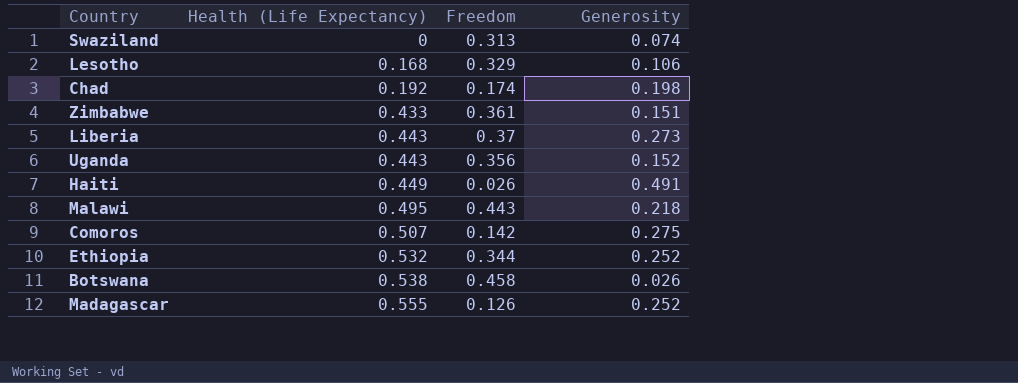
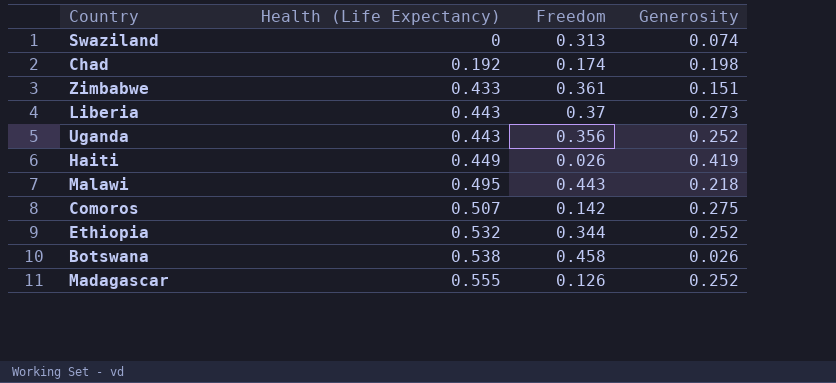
row Lesotho: 0.168 | 0.329 | 0.106 -> none
Uganda | Generosity: 0.152 -> 0.252
Haiti | Generosity: 0.491 -> 0.419

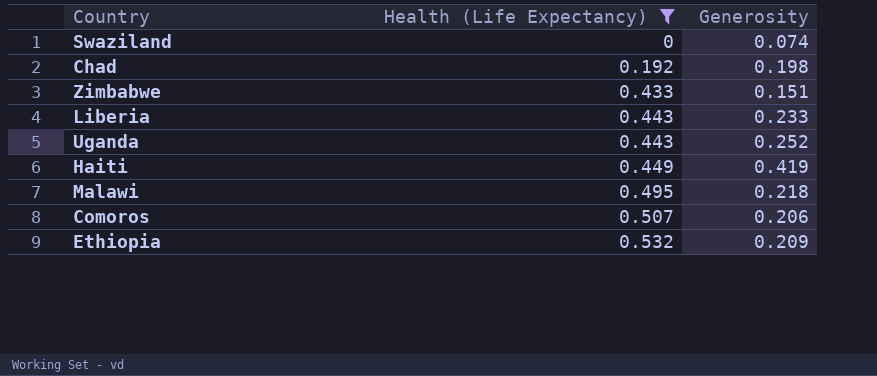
filter: none -> Health (Life Expectancy) <= 0.532
column Freedom | position: 3 -> none
Liberia | Generosity: 0.273 -> 0.233
Comoros | Generosity: 0.275 -> 0.206
Ethiopia | Generosity: 0.252 -> 0.209

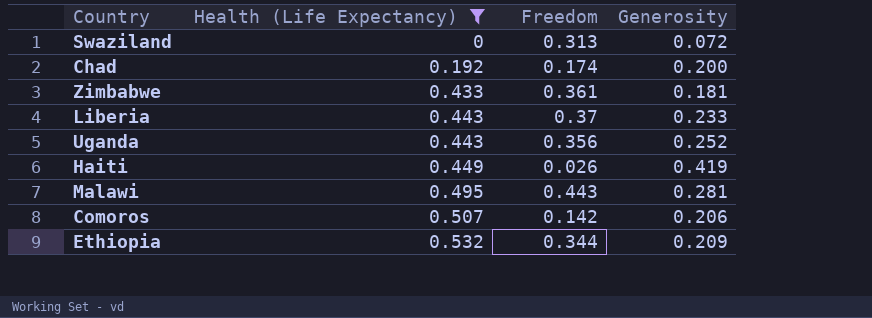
column Freedom | position: none -> 3
Swaziland | Generosity: 0.074 -> 0.072
Chad | Generosity: 0.198 -> 0.200
Zimbabwe | Generosity: 0.151 -> 0.181
Malawi | Generosity: 0.218 -> 0.281

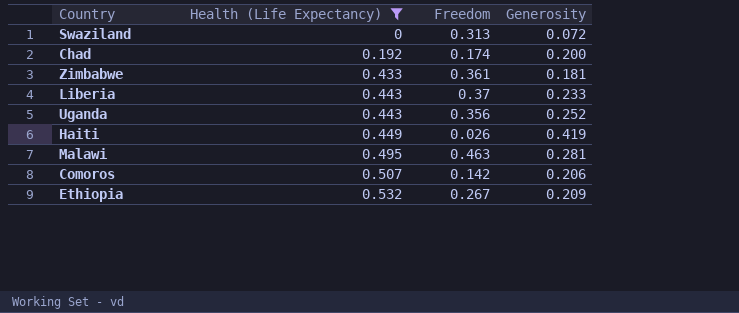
Malawi | Freedom: 0.443 -> 0.463
Ethiopia | Freedom: 0.344 -> 0.267

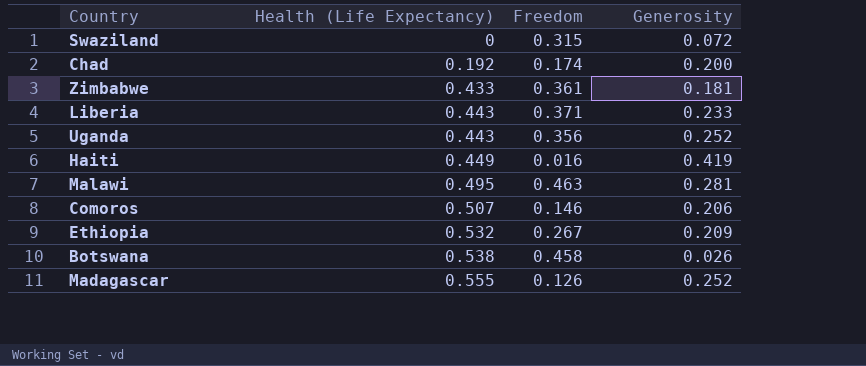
filter: Health (Life Expectancy) <= 0.532 -> none
Swaziland | Freedom: 0.313 -> 0.315
Liberia | Freedom: 0.37 -> 0.371
Haiti | Freedom: 0.026 -> 0.016
Comoros | Freedom: 0.142 -> 0.146

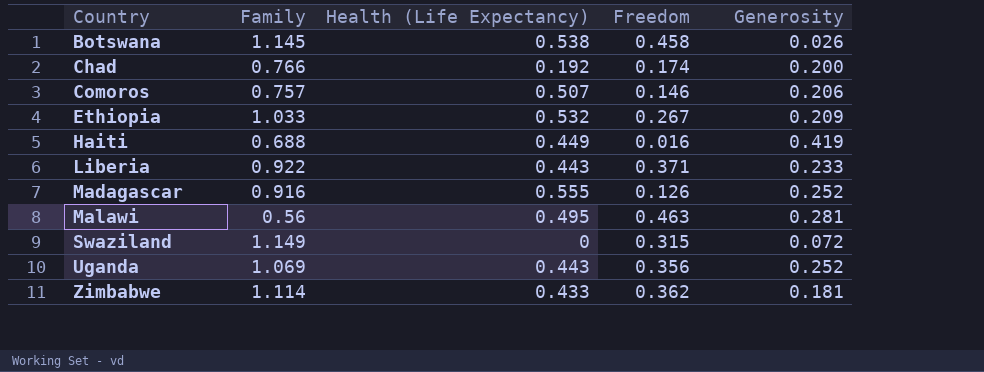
row order: Health (Life Expectancy) ascending -> Country ascending
column Family | position: none -> 2
Zimbabwe | Freedom: 0.361 -> 0.362

